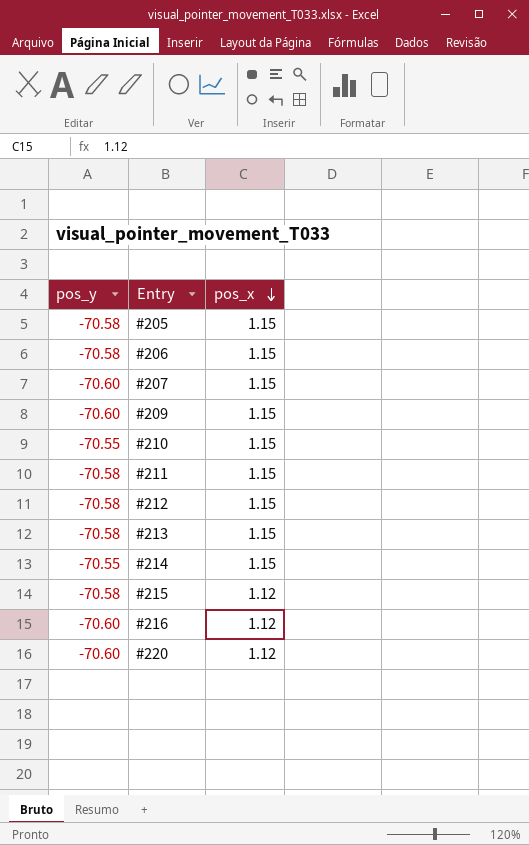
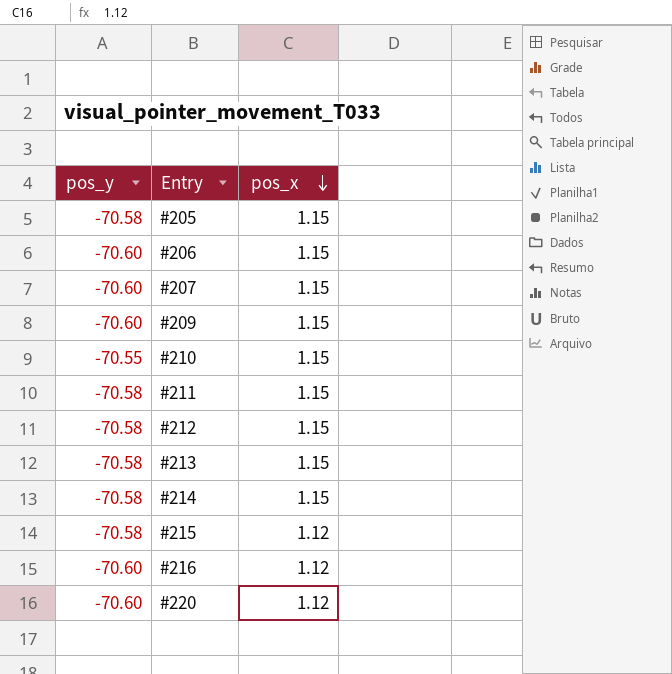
#206 | pos_y: -70.58 -> -70.60
#214 | pos_y: -70.55 -> -70.58

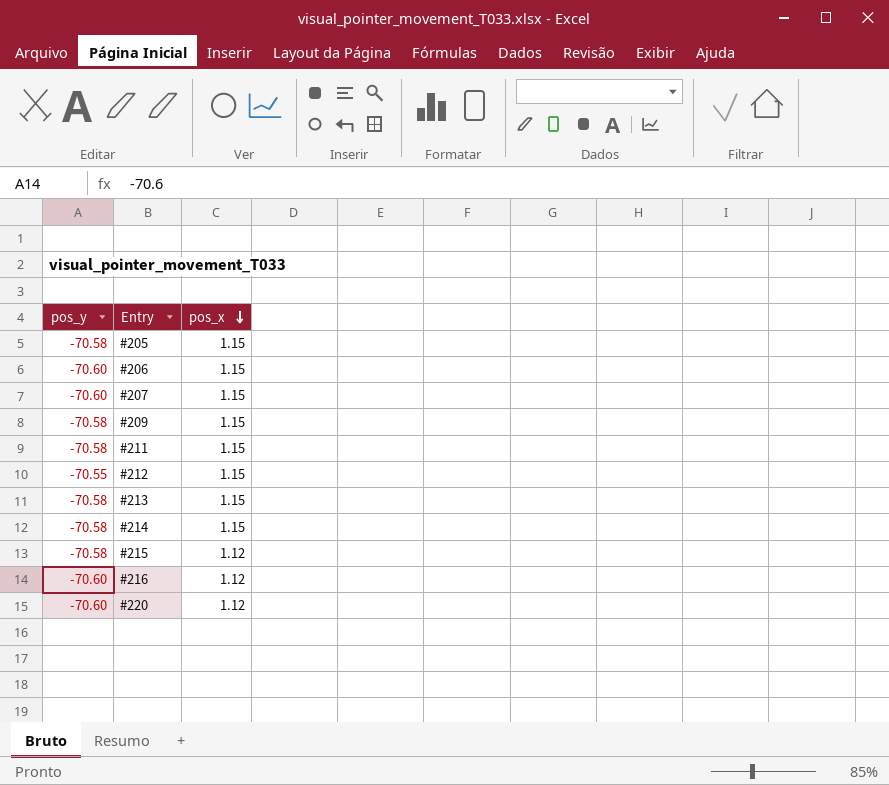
row #210: -70.55 | 1.15 -> none
#209 | pos_y: -70.60 -> -70.58
#212 | pos_y: -70.58 -> -70.55

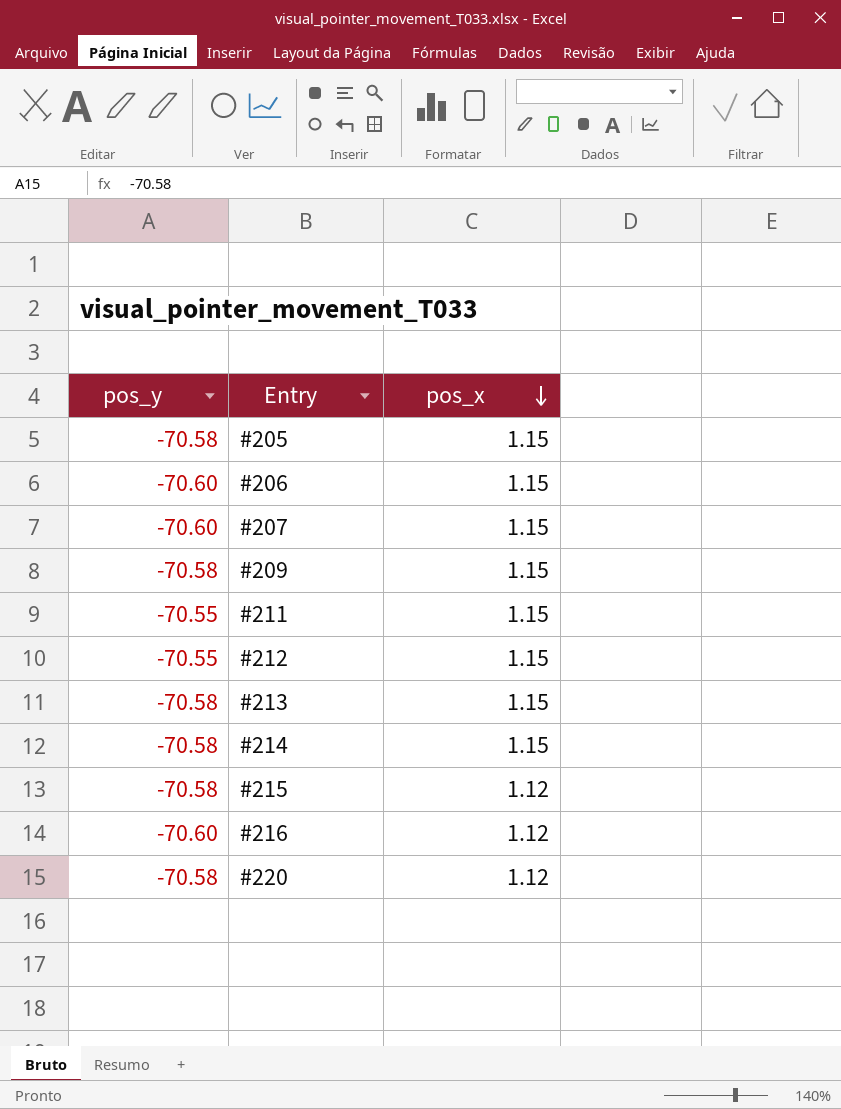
#211 | pos_y: -70.58 -> -70.55
#220 | pos_y: -70.60 -> -70.58

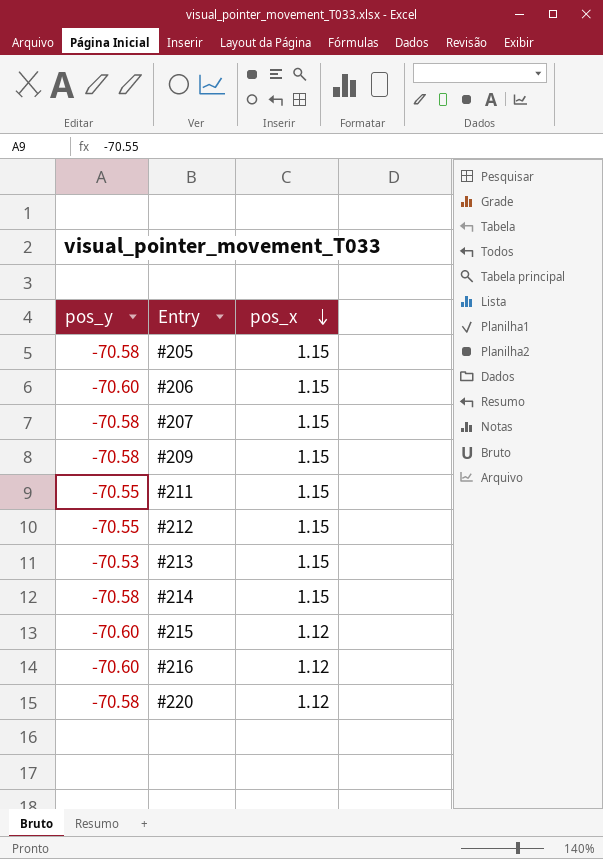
#207 | pos_y: -70.60 -> -70.58
#213 | pos_y: -70.58 -> -70.53
#215 | pos_y: -70.58 -> -70.60

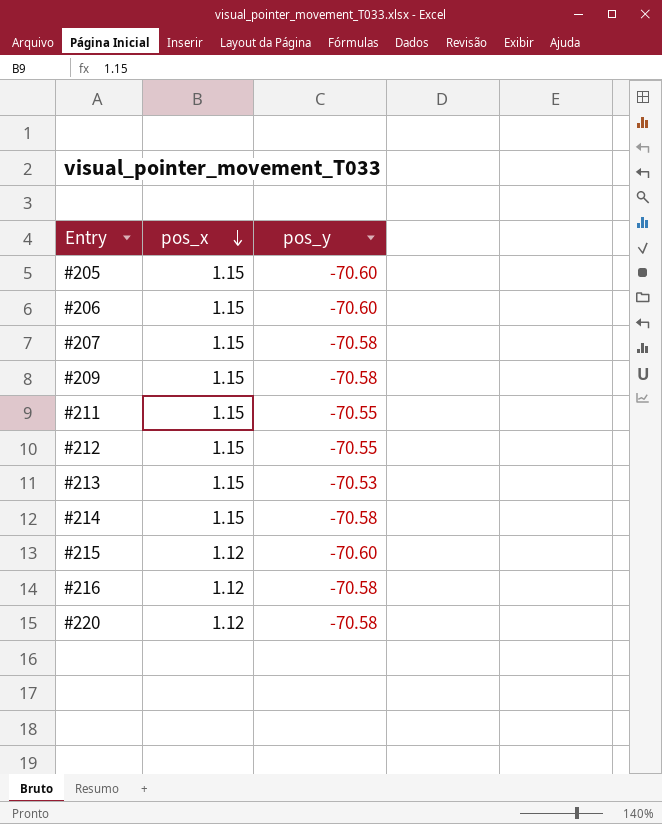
column pos_y | position: 1 -> 3
#205 | pos_y: -70.58 -> -70.60
#216 | pos_y: -70.60 -> -70.58

